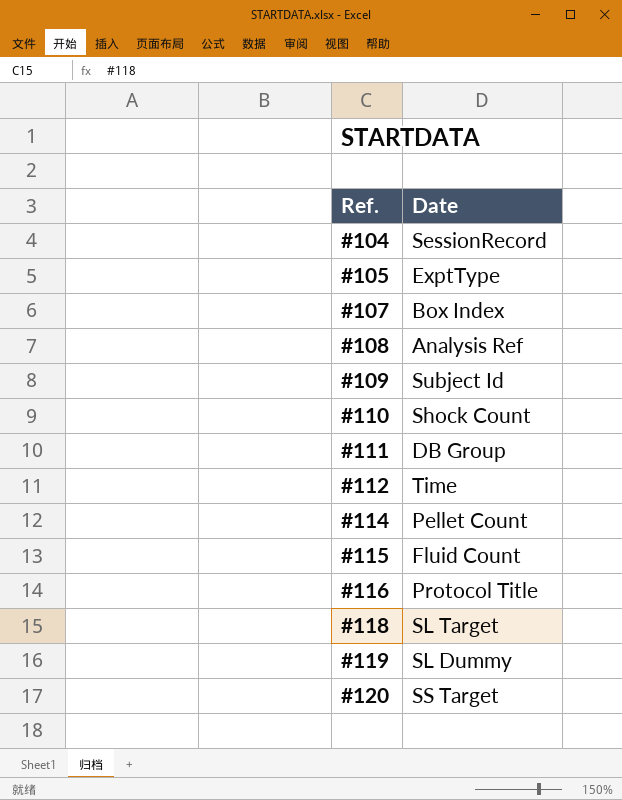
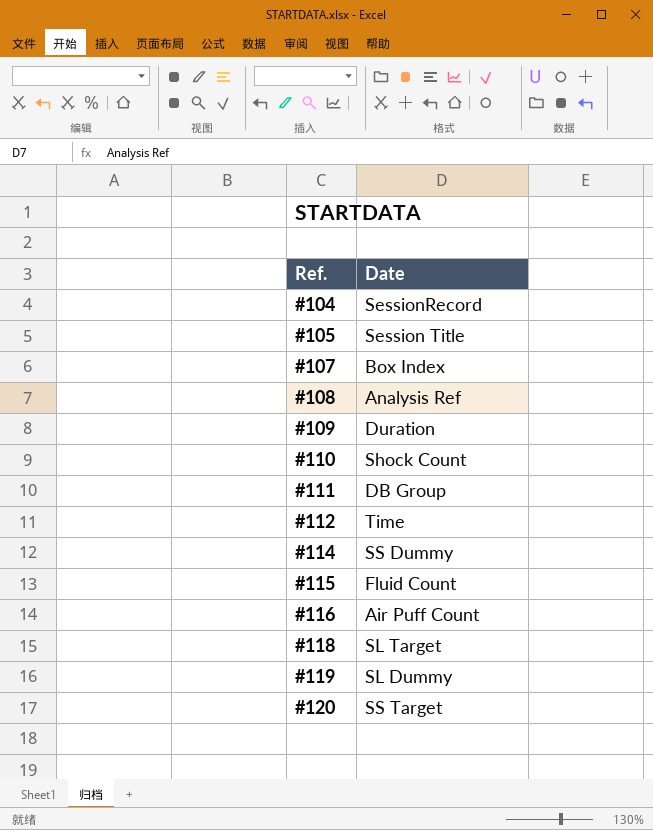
#105 | Date: ExptType -> Session Title
#109 | Date: Subject Id -> Duration
#114 | Date: Pellet Count -> SS Dummy
#116 | Date: Protocol Title -> Air Puff Count

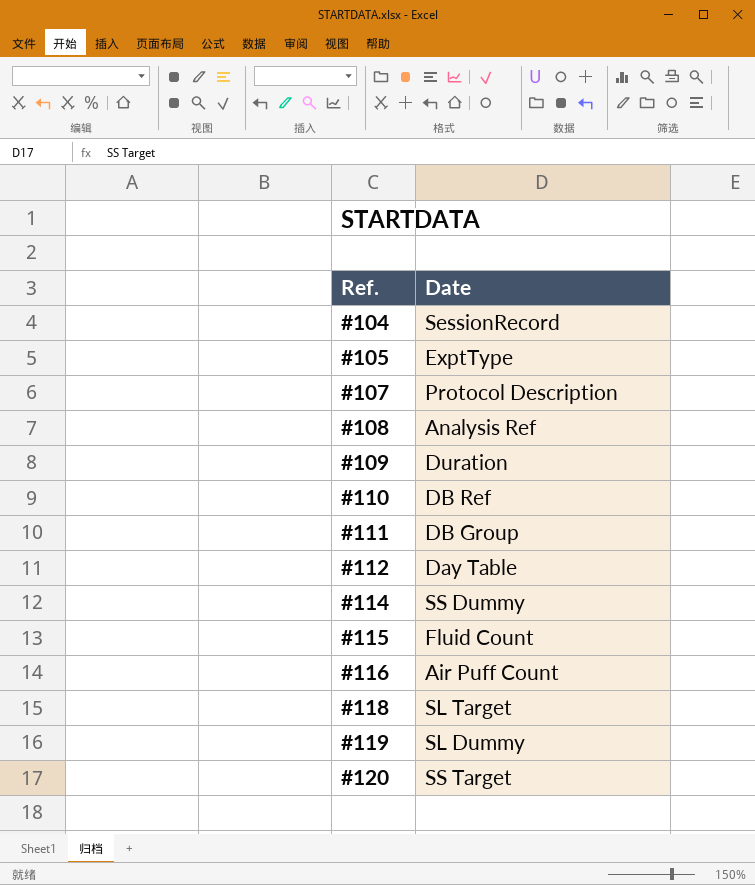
#105 | Date: Session Title -> ExptType
#107 | Date: Box Index -> Protocol Description
#110 | Date: Shock Count -> DB Ref
#112 | Date: Time -> Day Table

